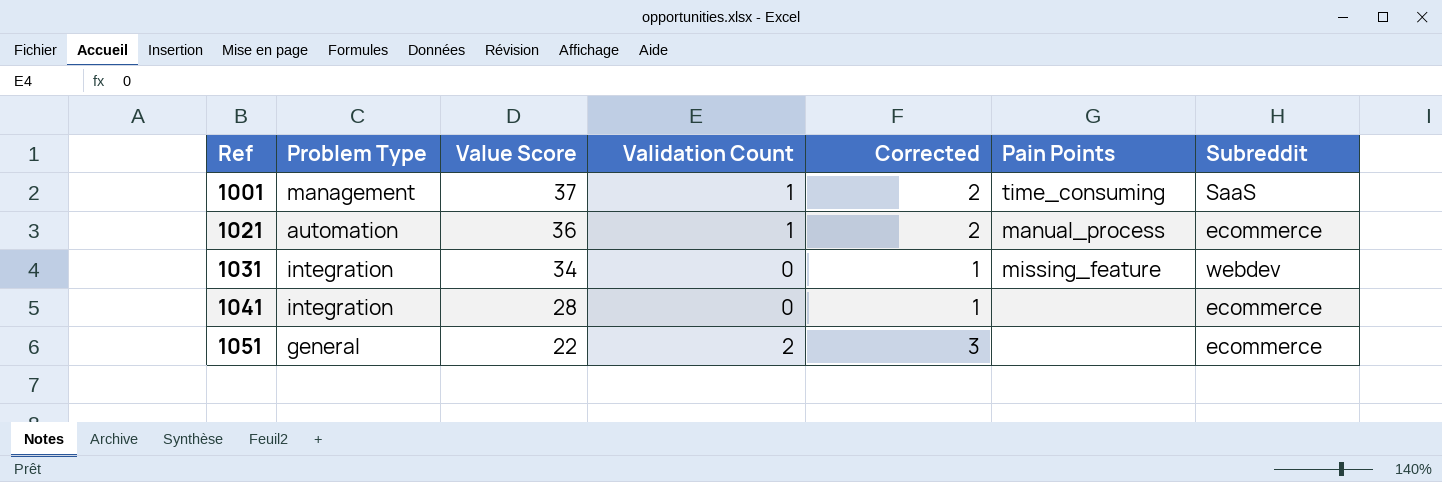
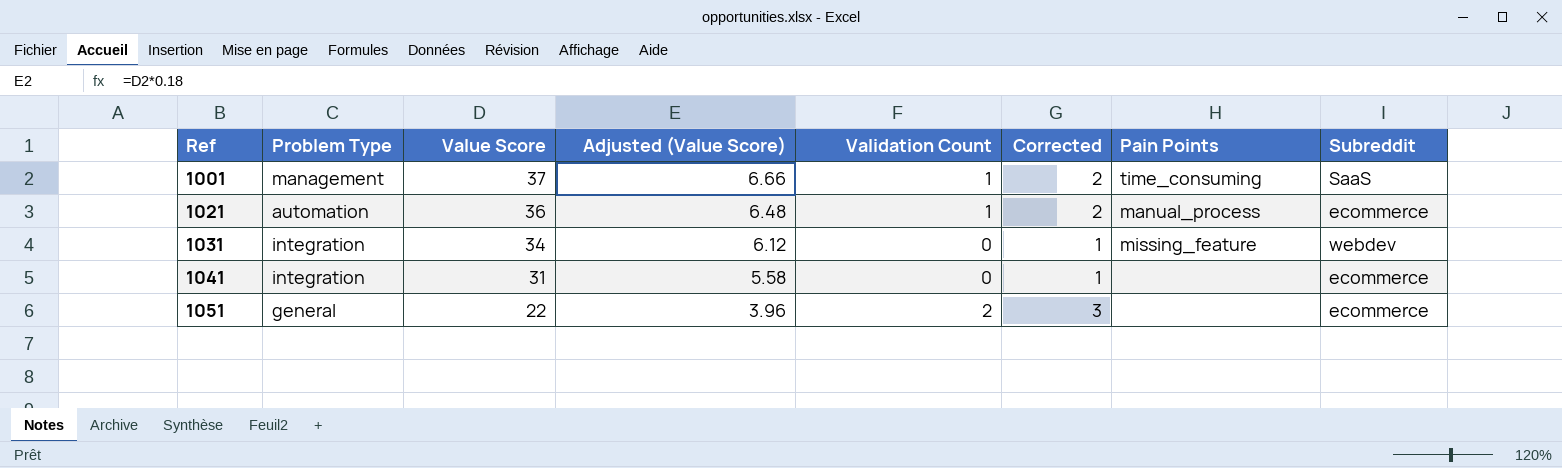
column Adjusted (Value Score) | formula: none -> [Value Score] * 0.18
1041 | Value Score: 28 -> 31

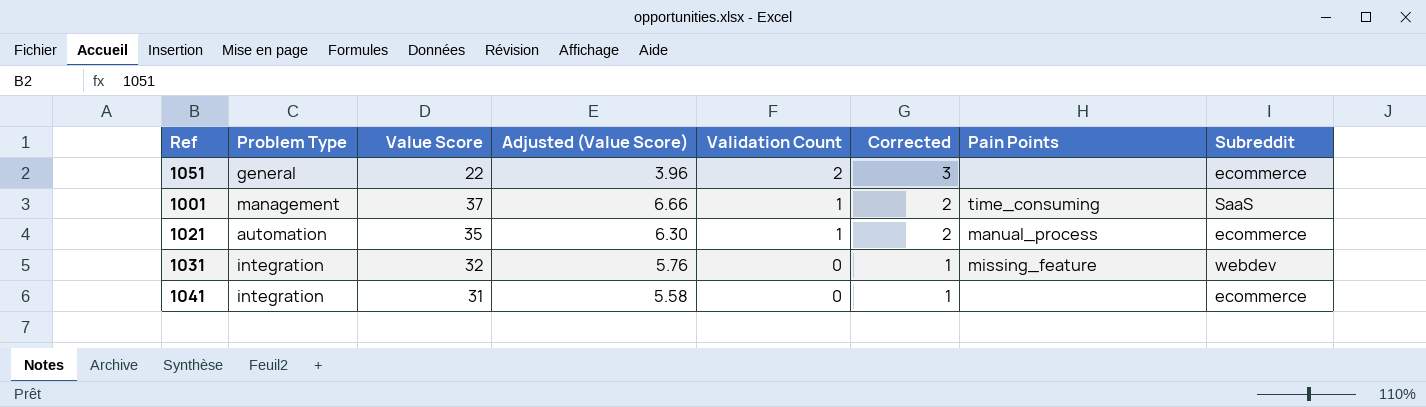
row order: Ref ascending -> Validation Count descending
1021 | Value Score: 36 -> 35
1021 | Adjusted (Value Score): 6.48 -> 6.30
1031 | Value Score: 34 -> 32
1031 | Adjusted (Value Score): 6.12 -> 5.76

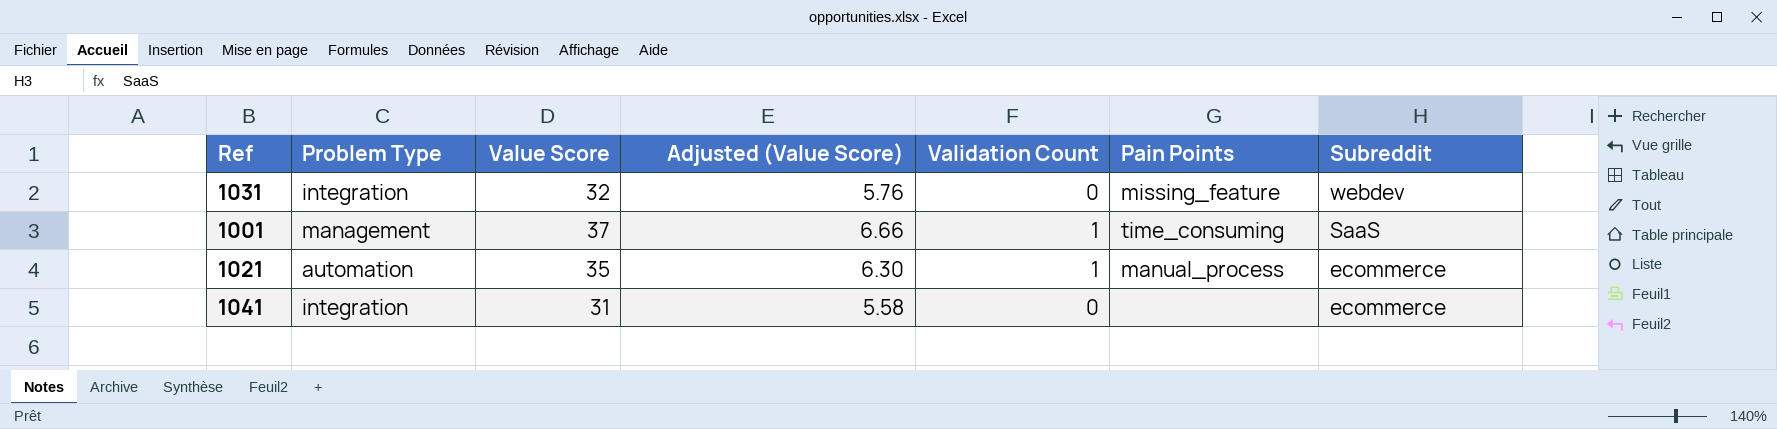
row order: Validation Count descending -> Subreddit descending
column Corrected | formula: [Validation Count] + 1 -> none
row 1051: general | 22 | 3.96 | 2 | 3 | none | ecommerce -> none

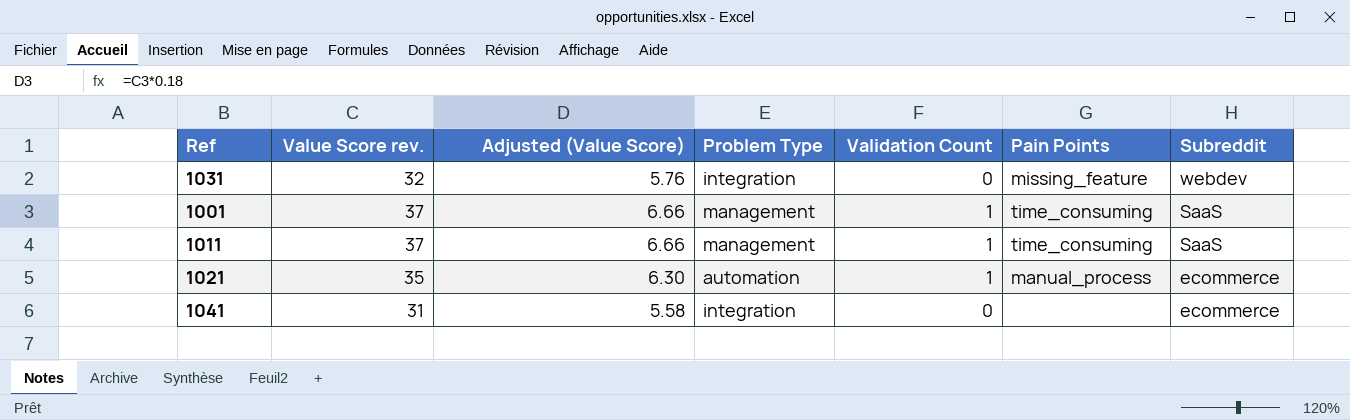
column name: Value Score -> Value Score rev.
column Problem Type | position: 2 -> 4
row 1011: none -> 37 | 6.66 | management | 1 | time_consuming | SaaS

